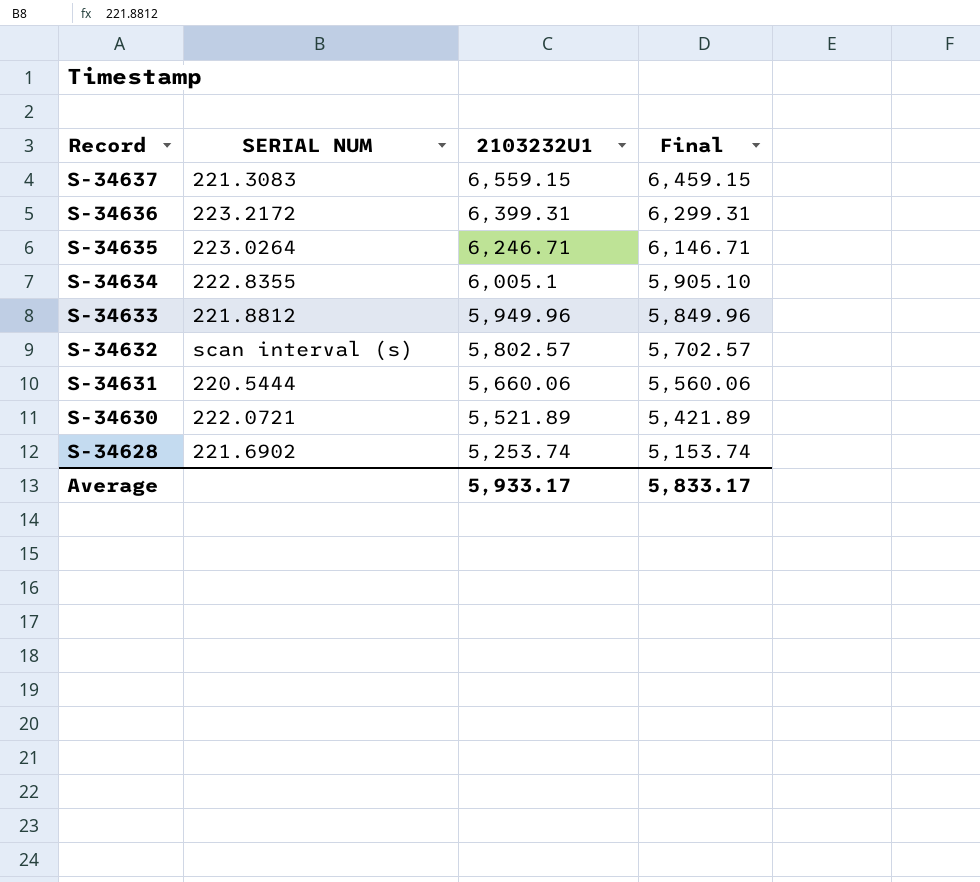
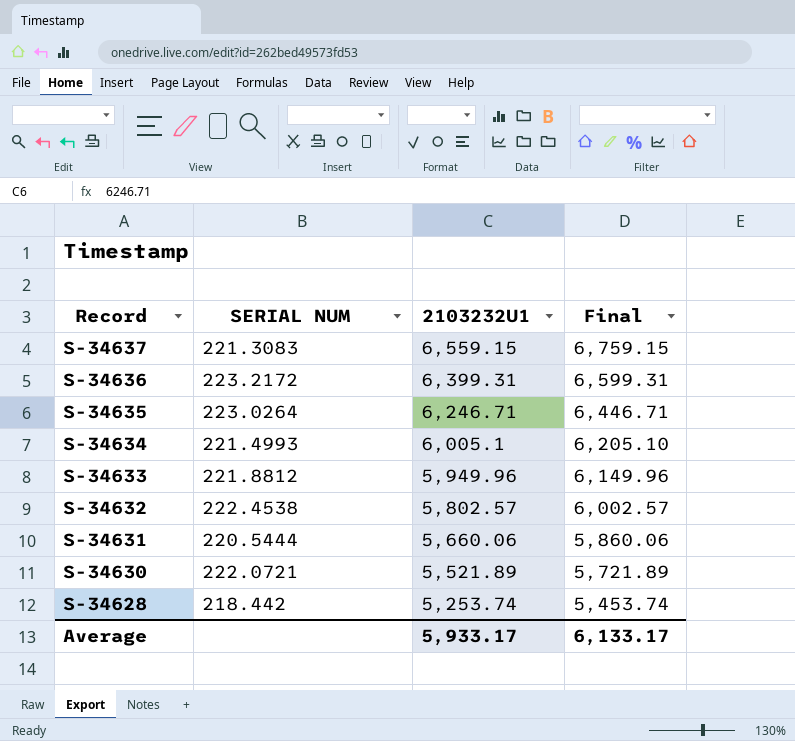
column Final | formula: [2103232U1] - 100 -> [2103232U1] + 200
S-34634 | SERIAL NUM: 222.8355 -> 221.4993
S-34632 | SERIAL NUM: scan interval (s) -> 222.4538
S-34628 | SERIAL NUM: 221.6902 -> 218.442
Average | Final: 5,833.17 -> 6,133.17

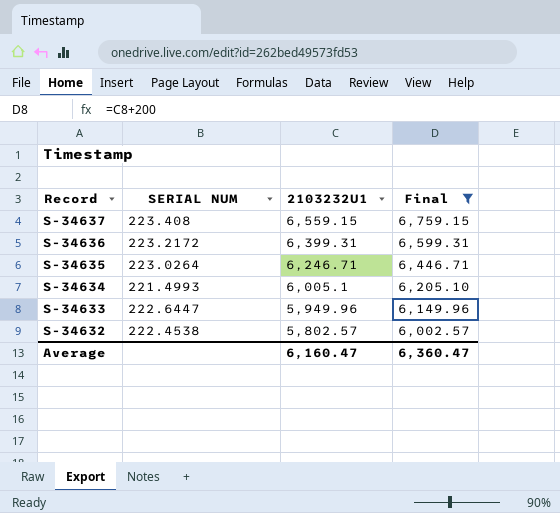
filter: none -> Final >= 6,002.57
S-34637 | SERIAL NUM: 221.3083 -> 223.408
S-34633 | SERIAL NUM: 221.8812 -> 222.6447
Average | 2103232U1: 5,933.17 -> 6,160.47
Average | Final: 6,133.17 -> 6,360.47

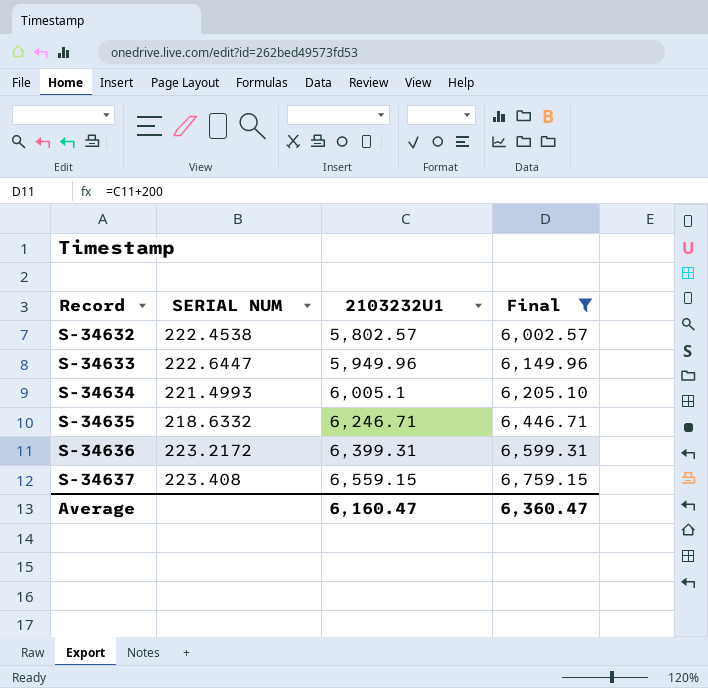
row order: Record descending -> Record ascending
S-34635 | SERIAL NUM: 223.0264 -> 218.6332

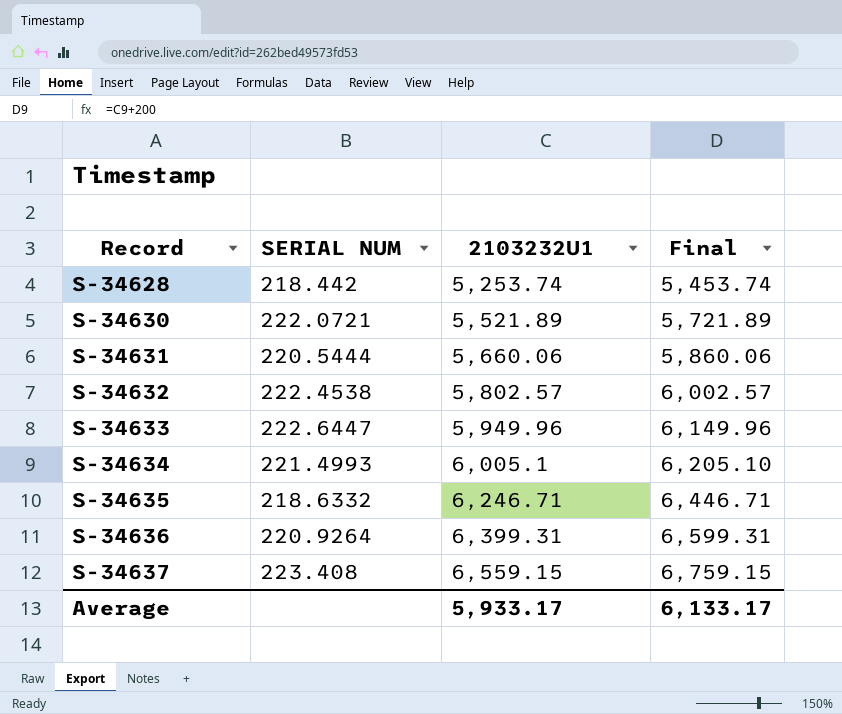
filter: Final >= 6,002.57 -> none
S-34636 | SERIAL NUM: 223.2172 -> 220.9264
Average | 2103232U1: 6,160.47 -> 5,933.17
Average | Final: 6,360.47 -> 6,133.17

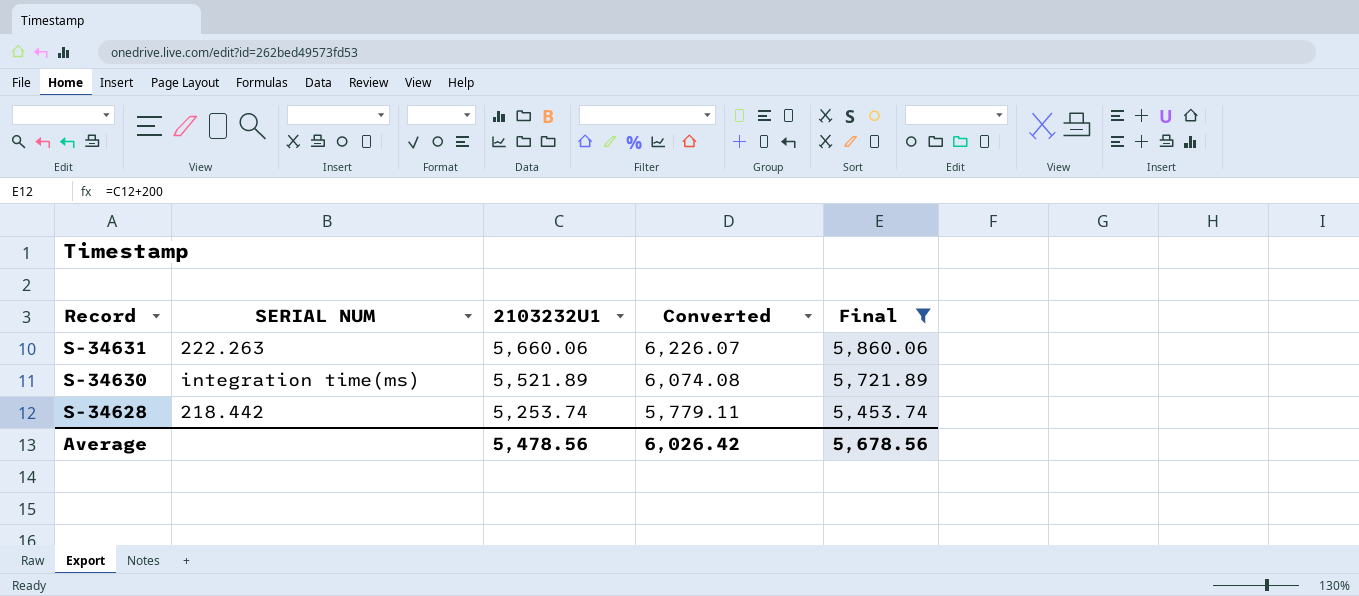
filter: none -> Final <= 5,860.06
row order: Record ascending -> Record descending
column Converted | formula: none -> [2103232U1] * 1.1
S-34631 | SERIAL NUM: 220.5444 -> 222.263
S-34630 | SERIAL NUM: 222.0721 -> integration time(ms)
Average | 2103232U1: 5,933.17 -> 5,478.56
Average | Final: 6,133.17 -> 5,678.56

